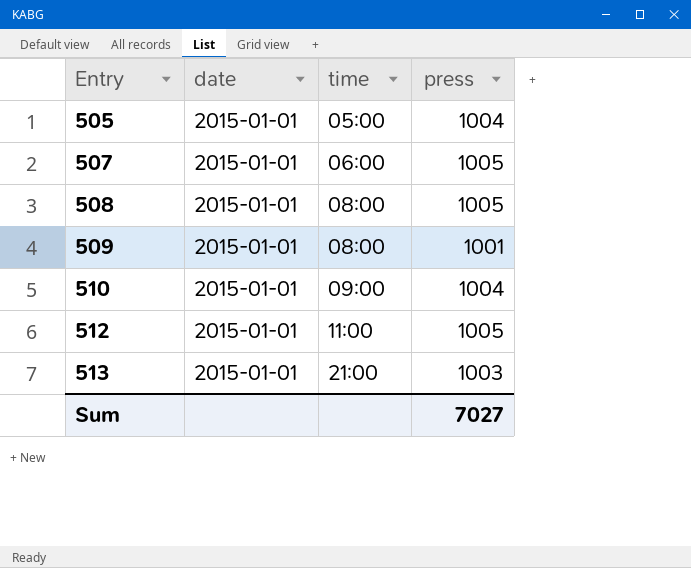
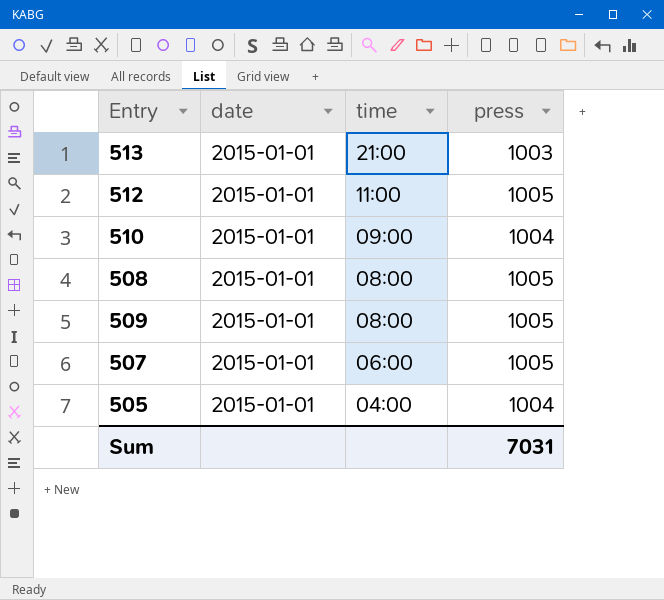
row order: Entry ascending -> time descending
509 | press: 1001 -> 1005
505 | time: 05:00 -> 04:00
Sum | press: 7027 -> 7031

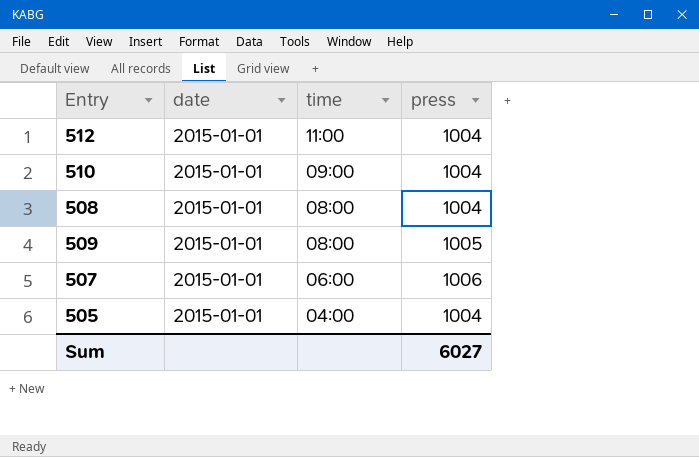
row 513: 2015-01-01 | 21:00 | 1003 -> none
512 | press: 1005 -> 1004
508 | press: 1005 -> 1004
507 | press: 1005 -> 1006
Sum | press: 7031 -> 6027

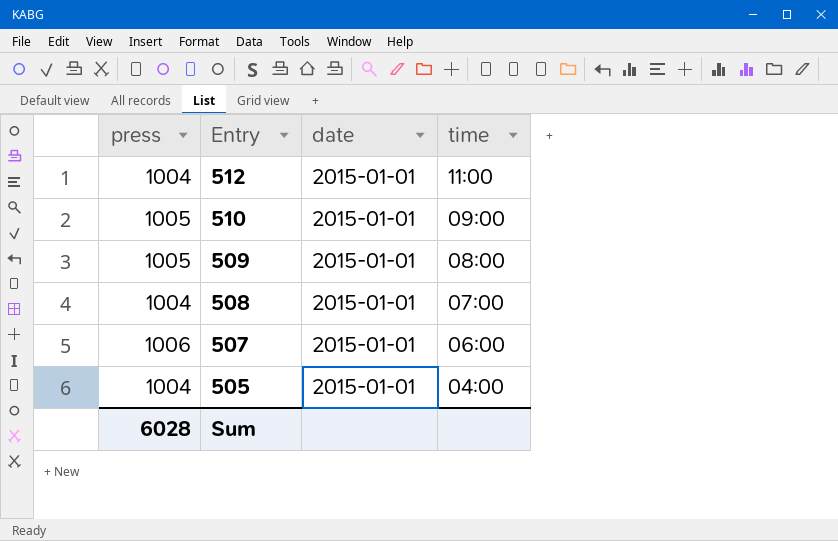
row order: time descending -> Entry descending
column press | position: 4 -> 1
510 | press: 1004 -> 1005
508 | time: 08:00 -> 07:00
Sum | press: 6027 -> 6028

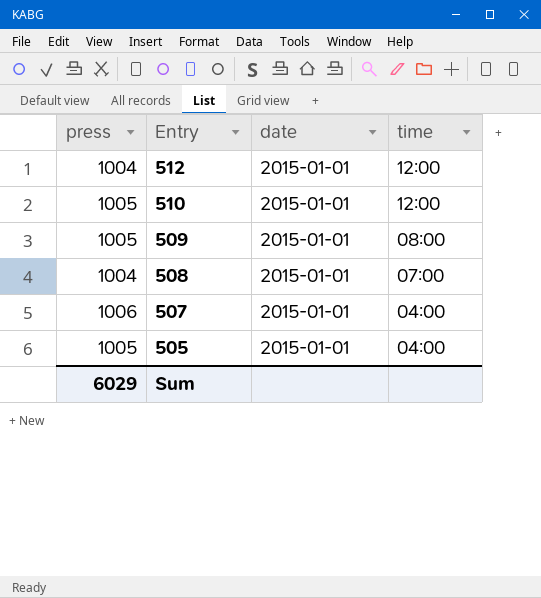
512 | time: 11:00 -> 12:00
510 | time: 09:00 -> 12:00
507 | time: 06:00 -> 04:00
505 | press: 1004 -> 1005
Sum | press: 6028 -> 6029

